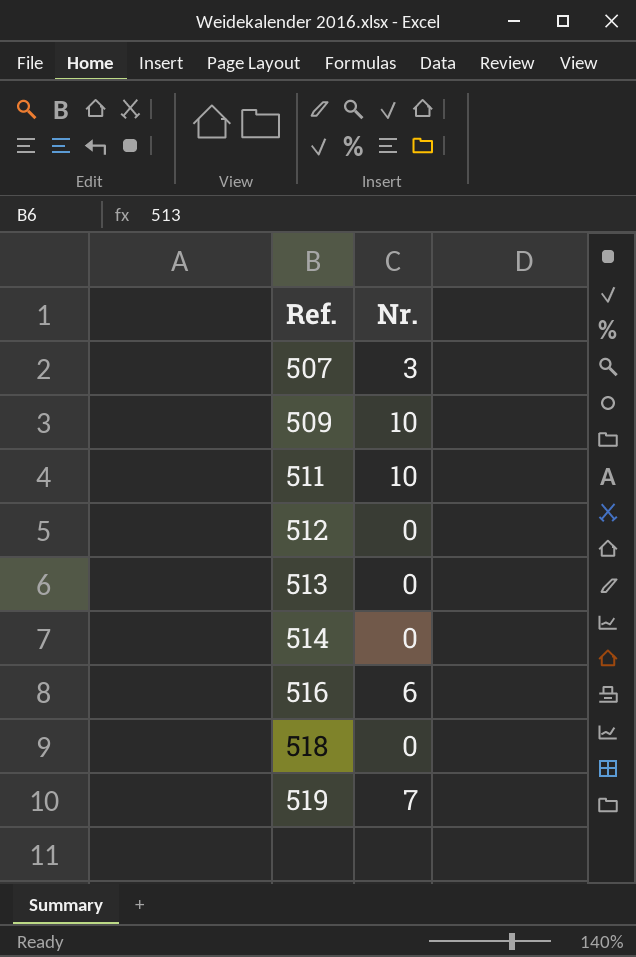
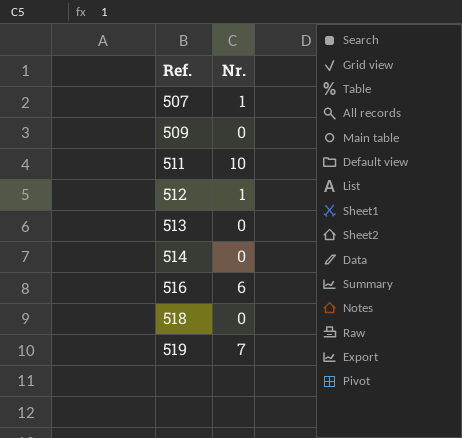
507 | Nr.: 3 -> 1
509 | Nr.: 10 -> 0
512 | Nr.: 0 -> 1

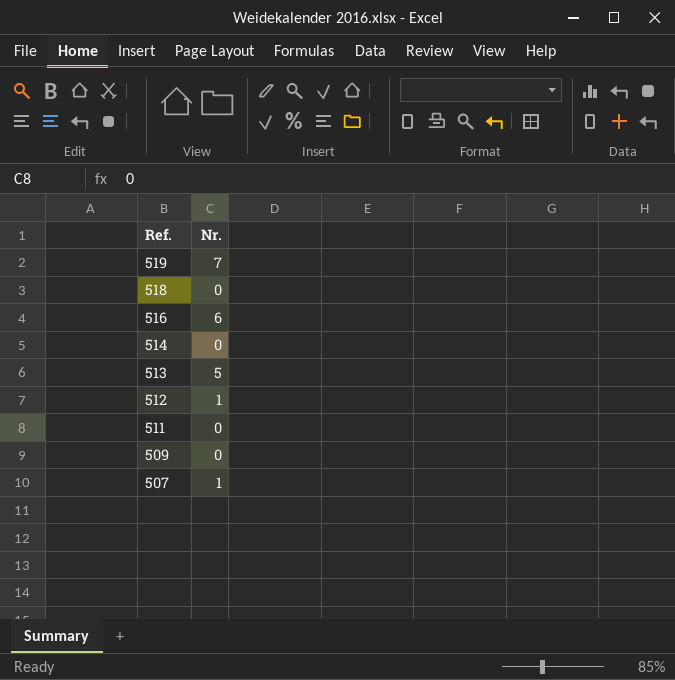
row order: Ref. ascending -> Ref. descending
513 | Nr.: 0 -> 5
511 | Nr.: 10 -> 0

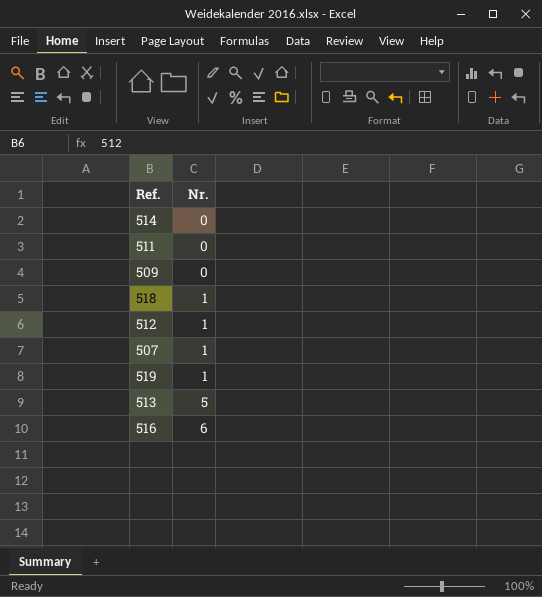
row order: Ref. descending -> Nr. ascending
518 | Nr.: 0 -> 1
519 | Nr.: 7 -> 1

